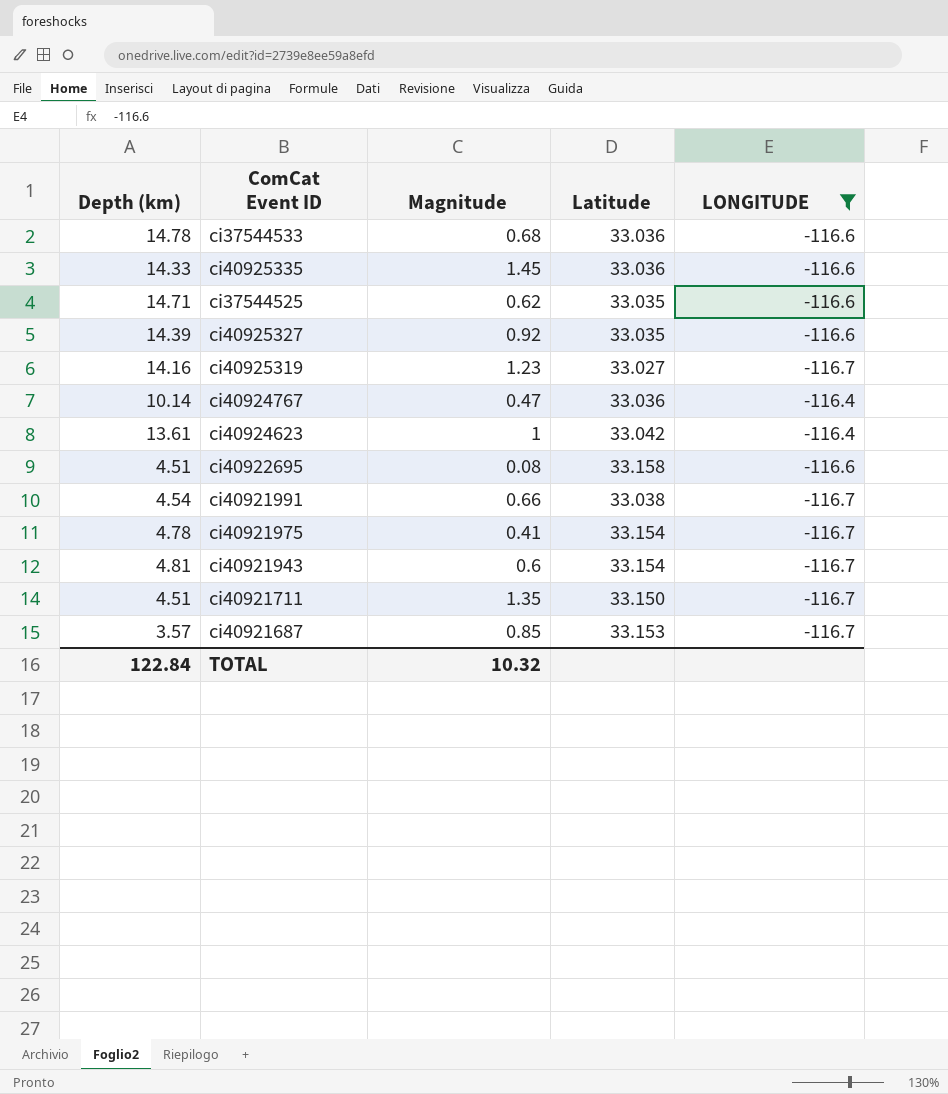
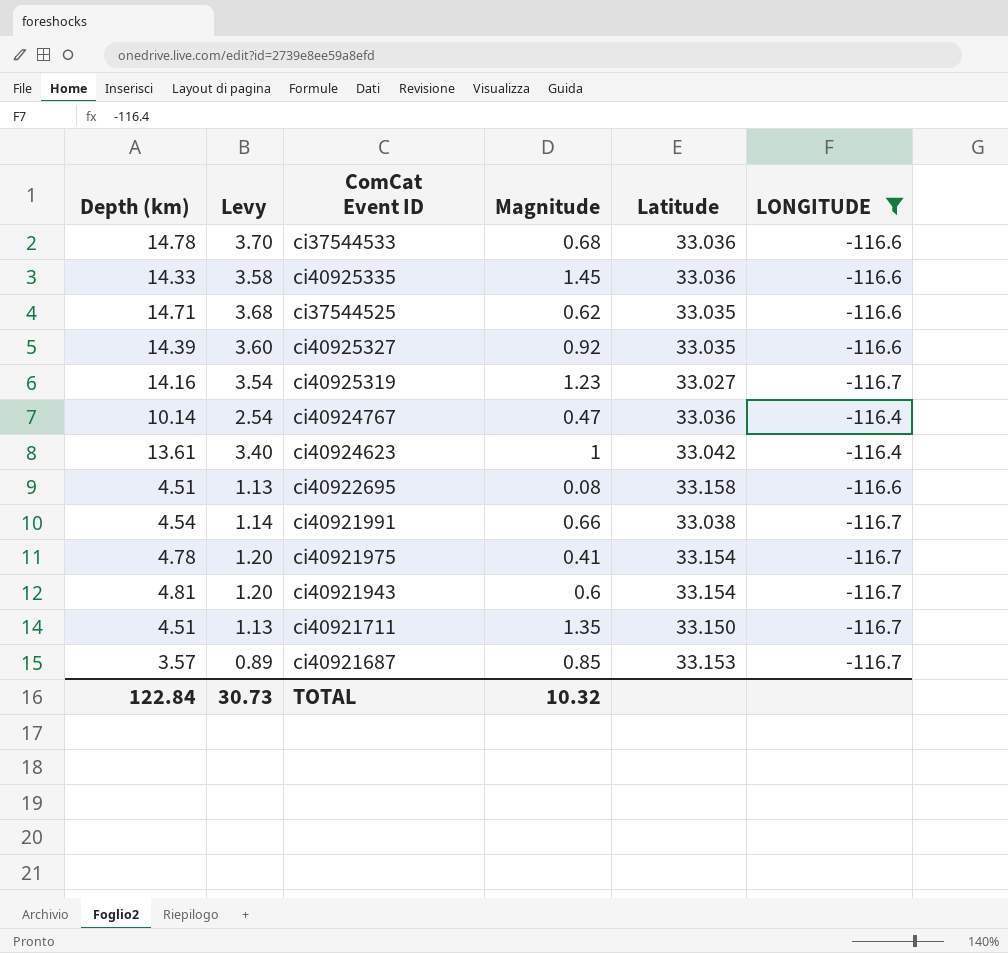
column Levy | formula: none -> [Depth (km)] * 0.25

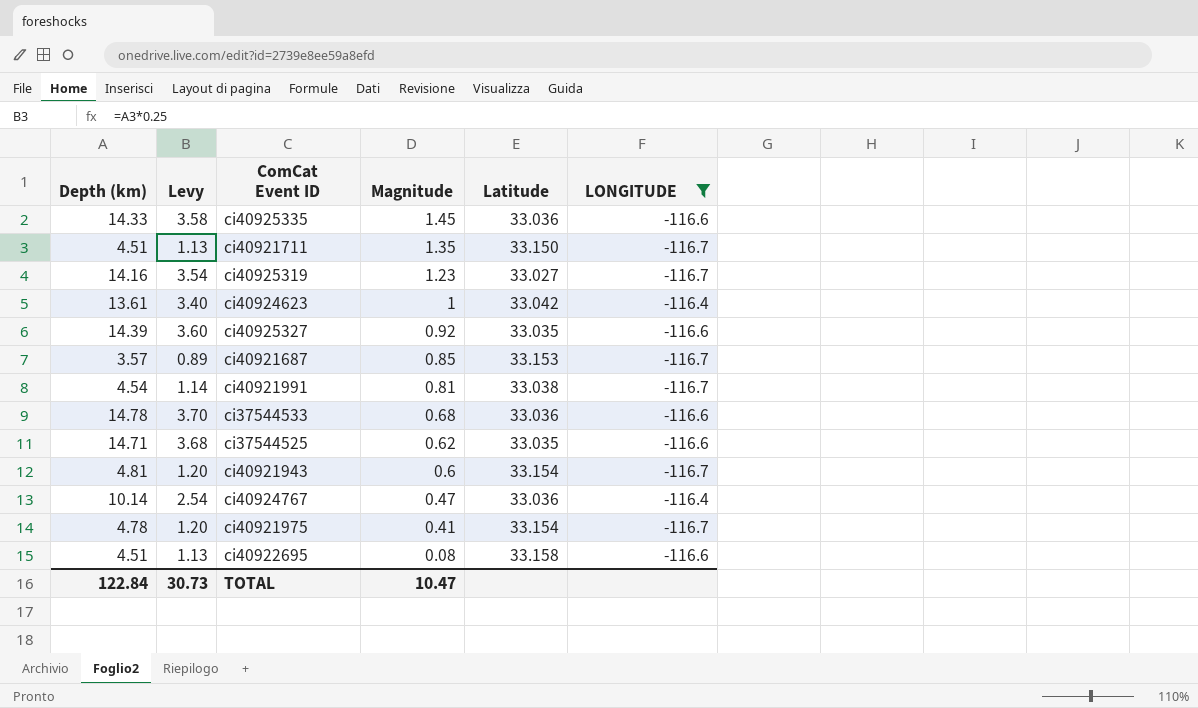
row order: none -> Magnitude descending
ci40921991 | Magnitude: 0.66 -> 0.81
TOTAL | Magnitude: 10.32 -> 10.47

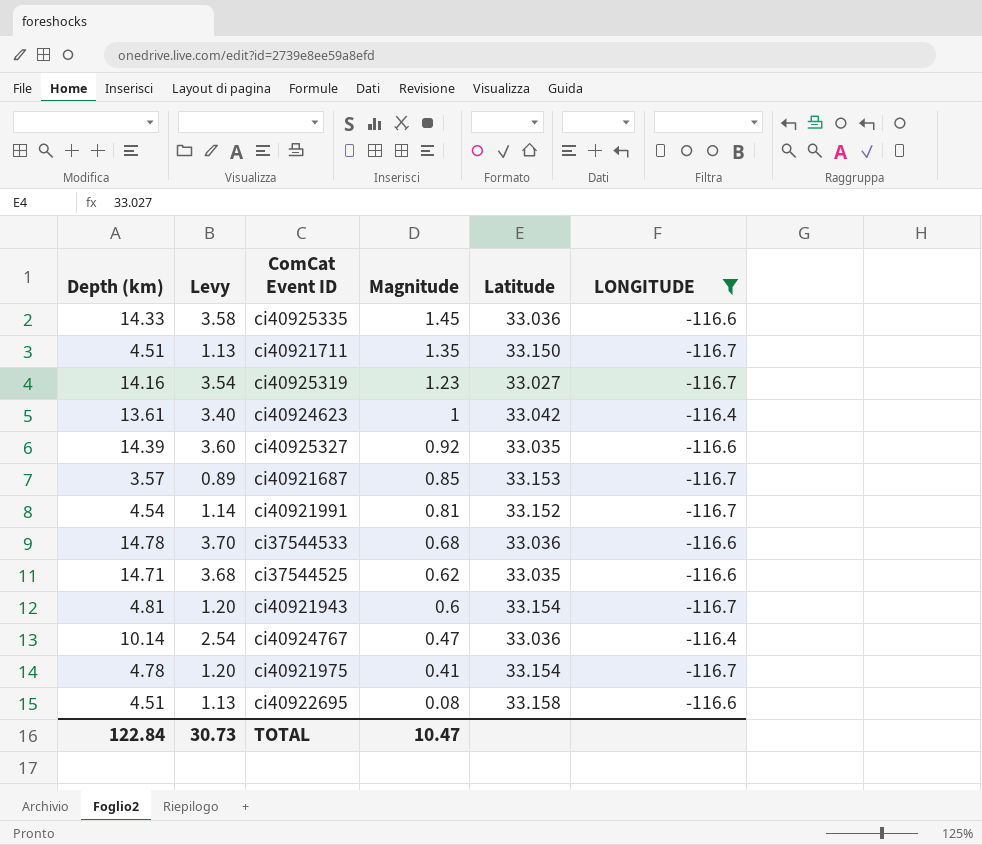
ci40921991 | Latitude: 33.038 -> 33.152

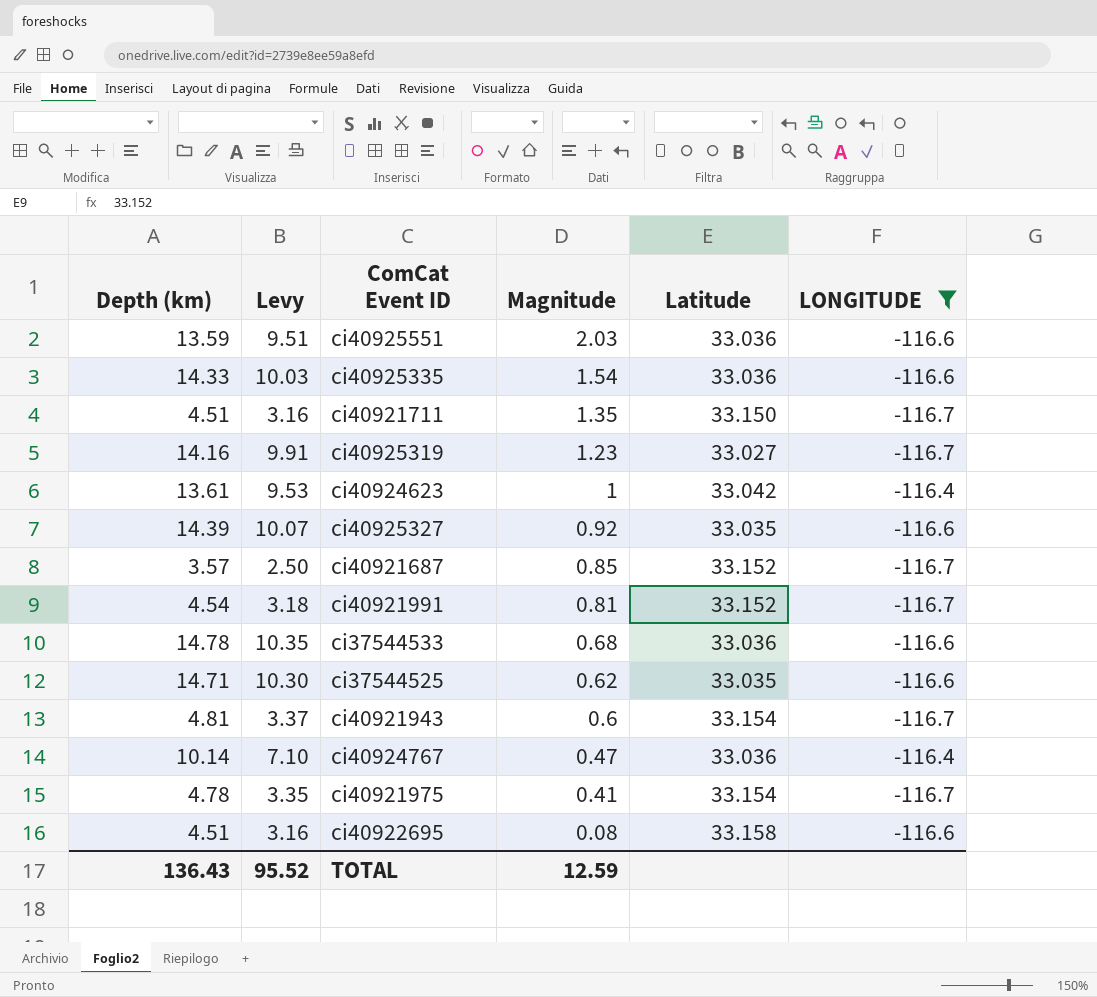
column Levy | formula: [Depth (km)] * 0.25 -> [Depth (km)] * 0.7
row ci40925551: none -> 13.59 | 9.51 | 2.03 | 33.036 | -116.6
ci40925335 | Magnitude: 1.45 -> 1.54
ci40921687 | Latitude: 33.153 -> 33.152
TOTAL | Depth (km): 122.84 -> 136.43
TOTAL | Levy: 30.73 -> 95.52
TOTAL | Magnitude: 10.47 -> 12.59

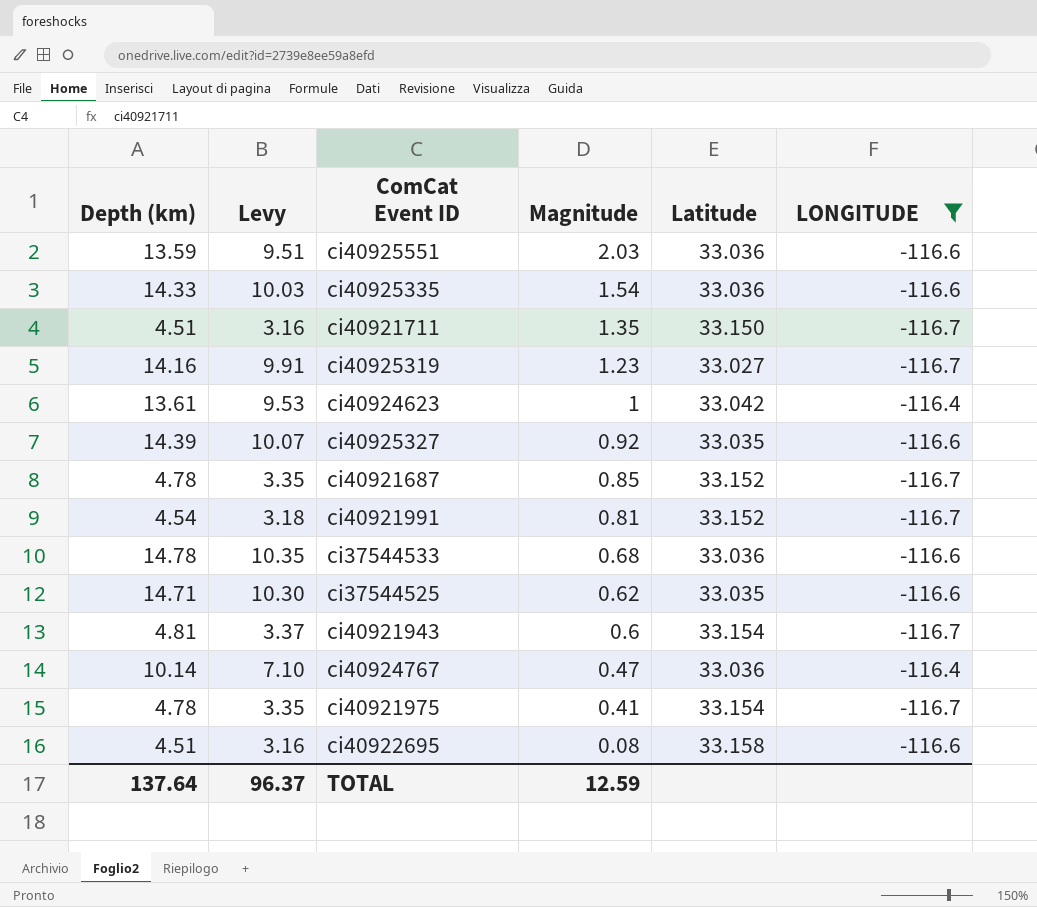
ci40921687 | Depth (km): 3.57 -> 4.78
ci40921687 | Levy: 2.50 -> 3.35
TOTAL | Depth (km): 136.43 -> 137.64
TOTAL | Levy: 95.52 -> 96.37

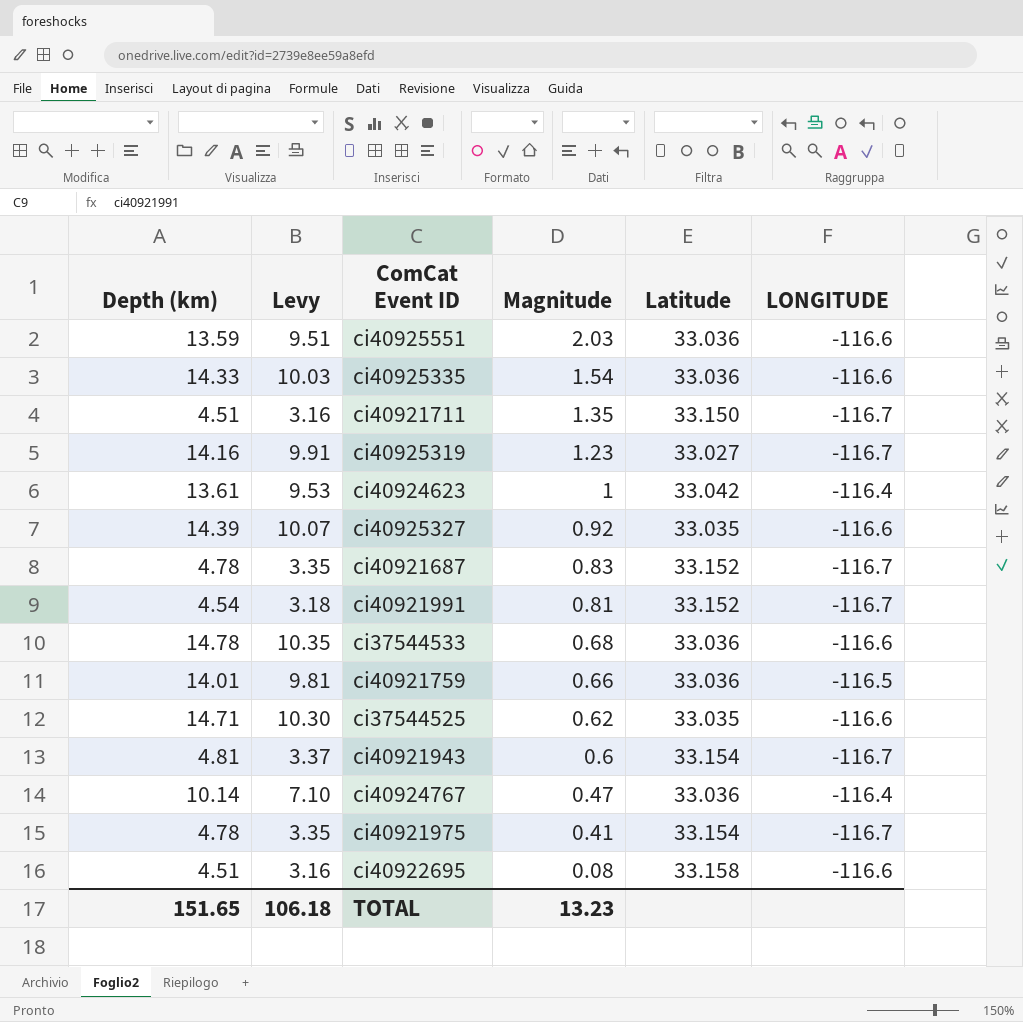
filter: LONGITUDE != -116.5 -> none
ci40921687 | Magnitude: 0.85 -> 0.83
TOTAL | Depth (km): 137.64 -> 151.65
TOTAL | Levy: 96.37 -> 106.18
TOTAL | Magnitude: 12.59 -> 13.23

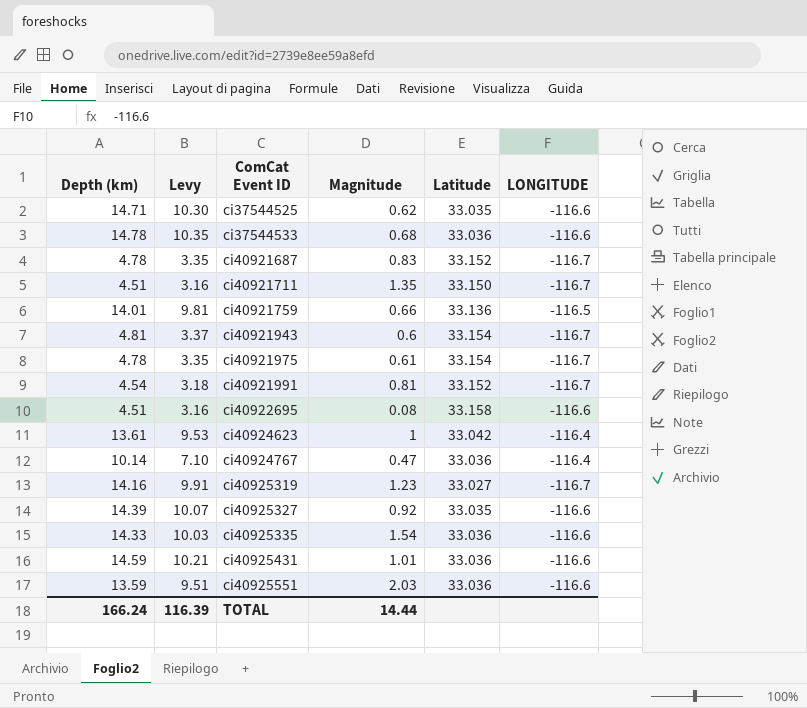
row order: Magnitude descending -> ComCat Event ID ascending
ci40921759 | Latitude: 33.036 -> 33.136
ci40921975 | Magnitude: 0.41 -> 0.61
row ci40925431: none -> 14.59 | 10.21 | 1.01 | 33.036 | -116.6
TOTAL | Depth (km): 151.65 -> 166.24
TOTAL | Levy: 106.18 -> 116.39
TOTAL | Magnitude: 13.23 -> 14.44

